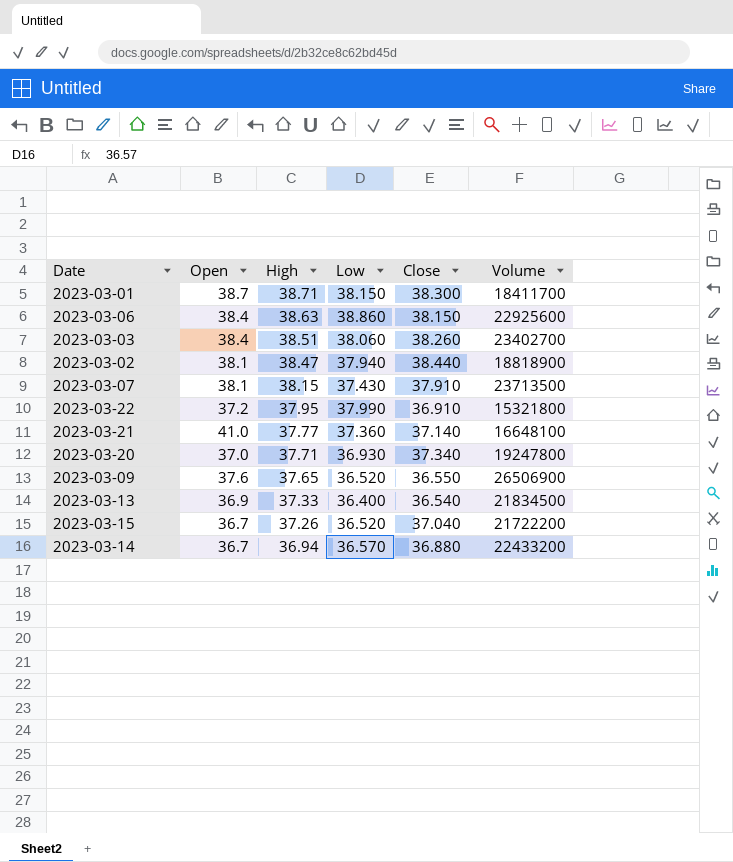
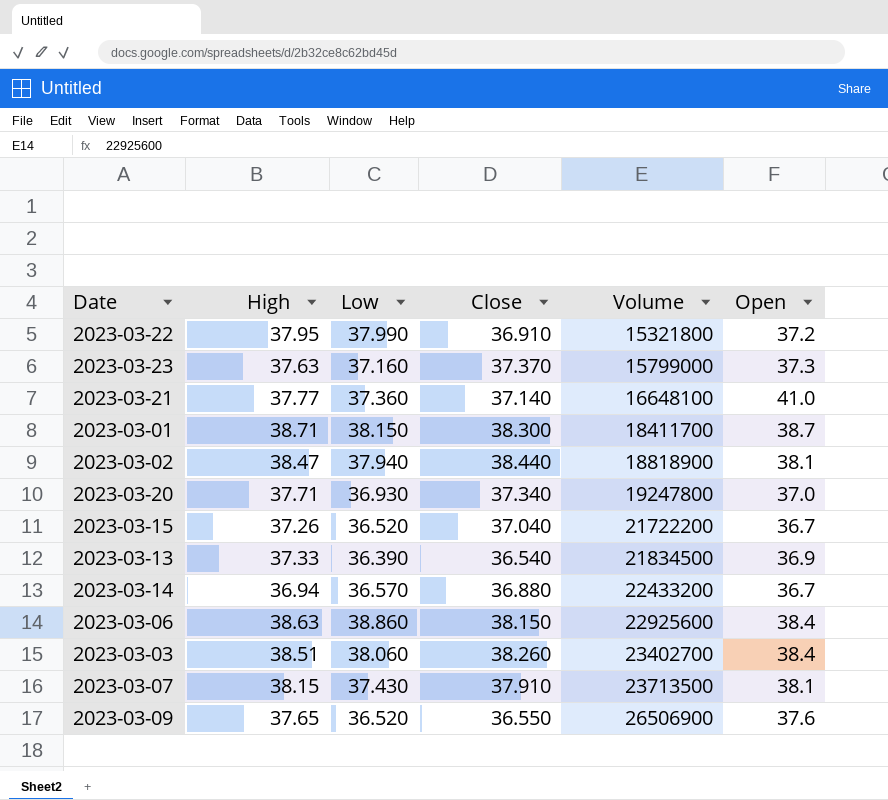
row order: High descending -> Volume ascending
column Open | position: 2 -> 6
row 2023-03-23: none -> 37.63 | 37.160 | 37.370 | 15799000 | 37.3
2023-03-13 | Low: 36.400 -> 36.390

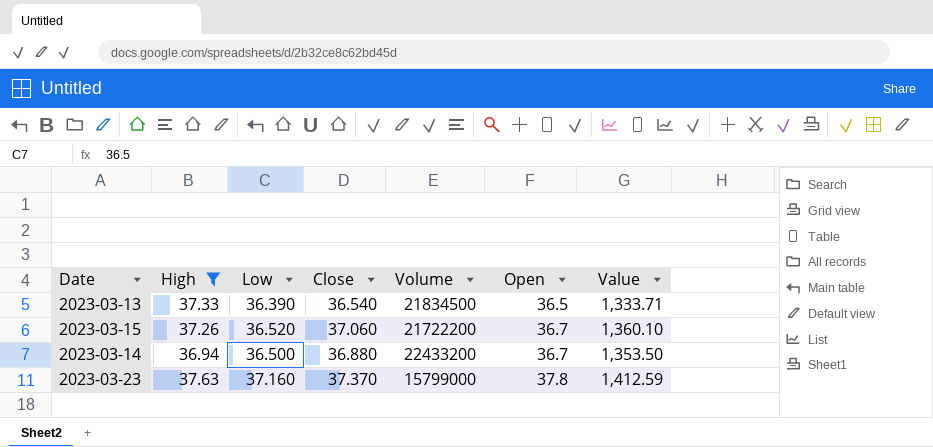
filter: none -> High <= 37.63
row order: Volume ascending -> Open ascending
column Value | formula: none -> [Close] * [Open]
2023-03-13 | Open: 36.9 -> 36.5
2023-03-15 | Close: 37.040 -> 37.060
2023-03-14 | Low: 36.570 -> 36.500
2023-03-23 | Open: 37.3 -> 37.8

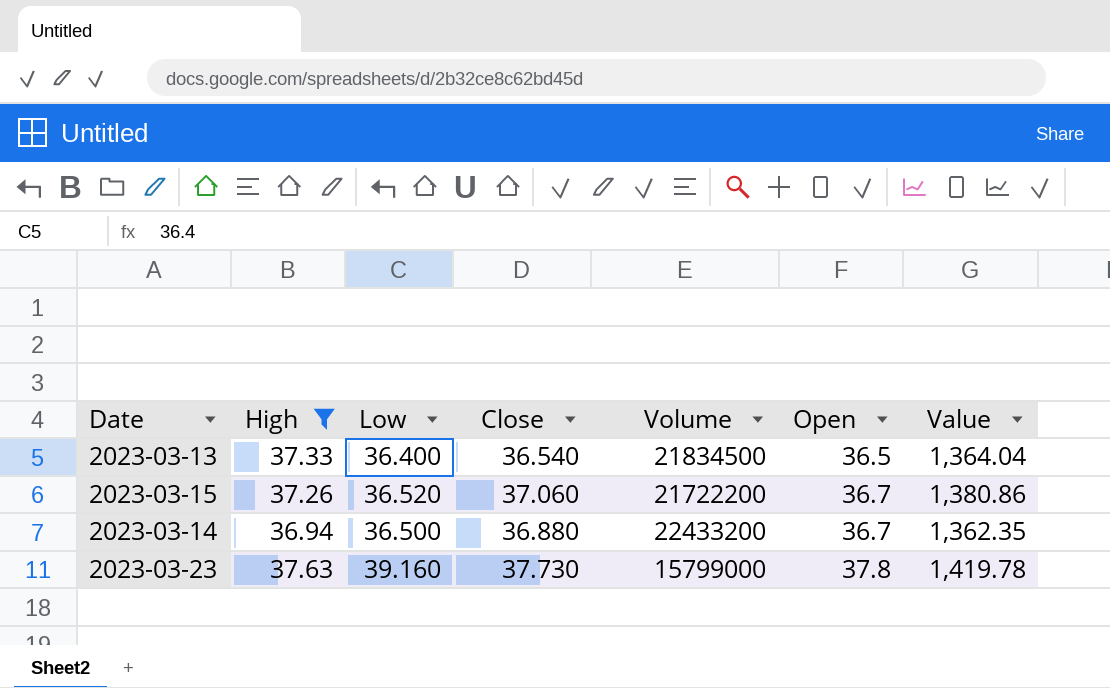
column Value | formula: [Close] * [Open] -> [High] * [Close]
2023-03-13 | Low: 36.390 -> 36.400
2023-03-23 | Low: 37.160 -> 39.160
2023-03-23 | Close: 37.370 -> 37.730

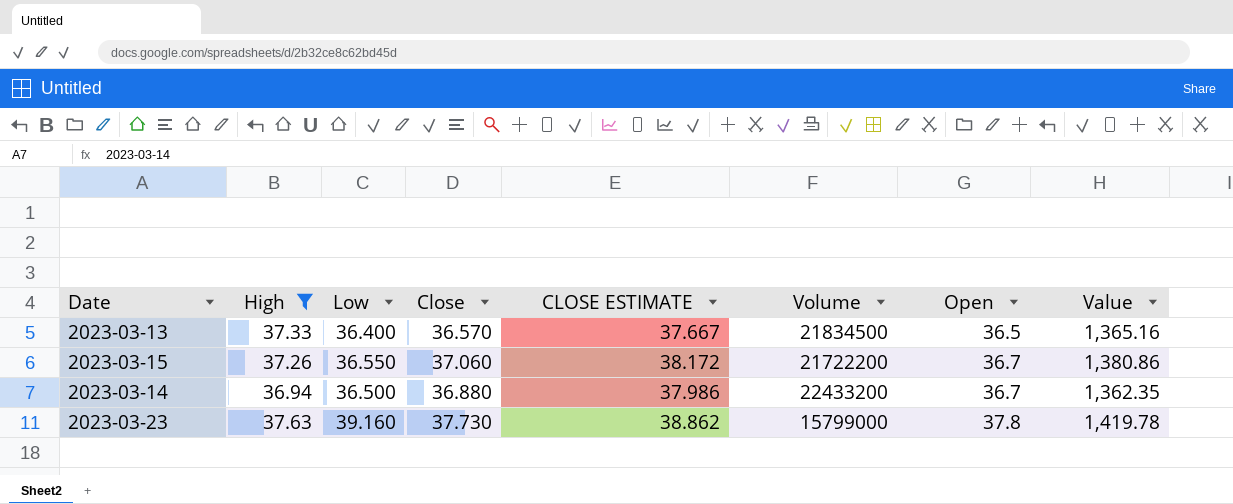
column CLOSE ESTIMATE | formula: none -> [Close] * 1.03
2023-03-13 | Close: 36.540 -> 36.570
2023-03-13 | Value: 1,364.04 -> 1,365.16
2023-03-15 | Low: 36.520 -> 36.550

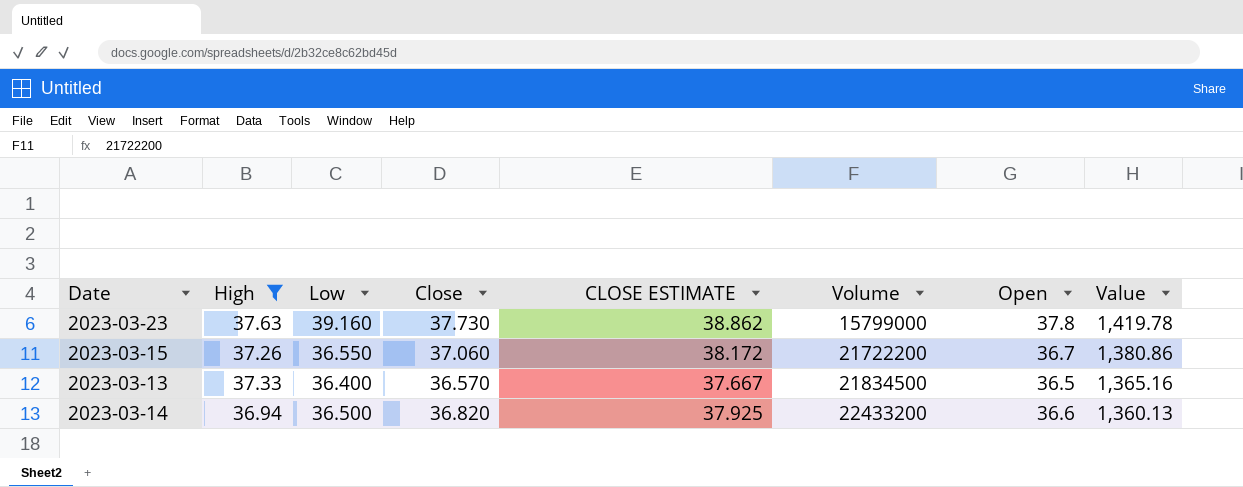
row order: Open ascending -> Volume ascending
2023-03-14 | Close: 36.880 -> 36.820
2023-03-14 | CLOSE ESTIMATE: 37.986 -> 37.925
2023-03-14 | Open: 36.7 -> 36.6
2023-03-14 | Value: 1,362.35 -> 1,360.13

